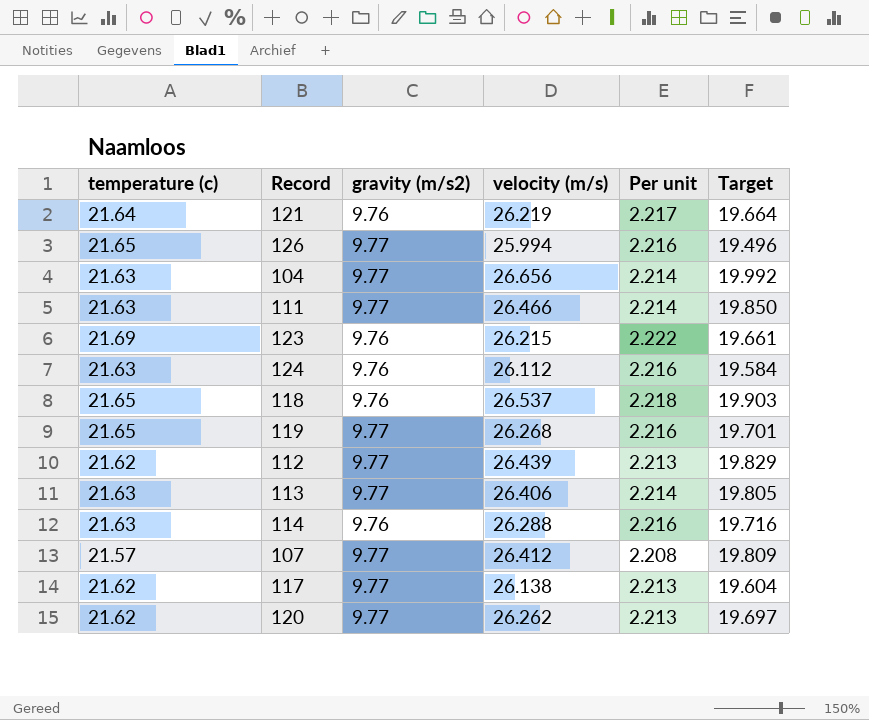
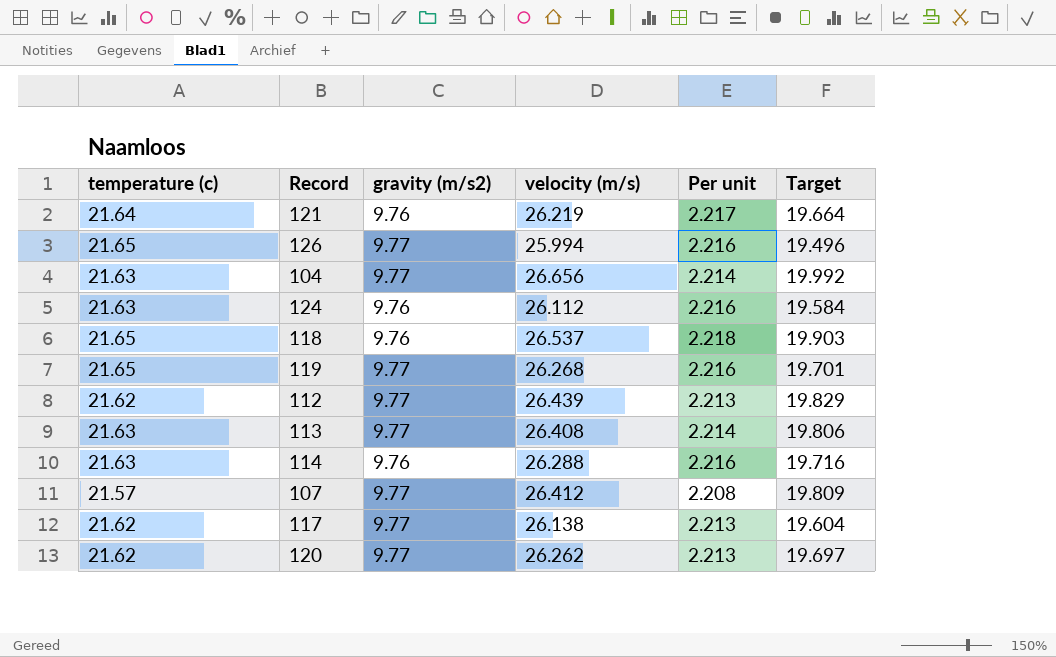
row 111: 21.63 | 9.77 | 26.466 | 2.214 | 19.850 -> none
row 123: 21.69 | 9.76 | 26.215 | 2.222 | 19.661 -> none
113 | velocity (m/s): 26.406 -> 26.408
113 | Target: 19.805 -> 19.806

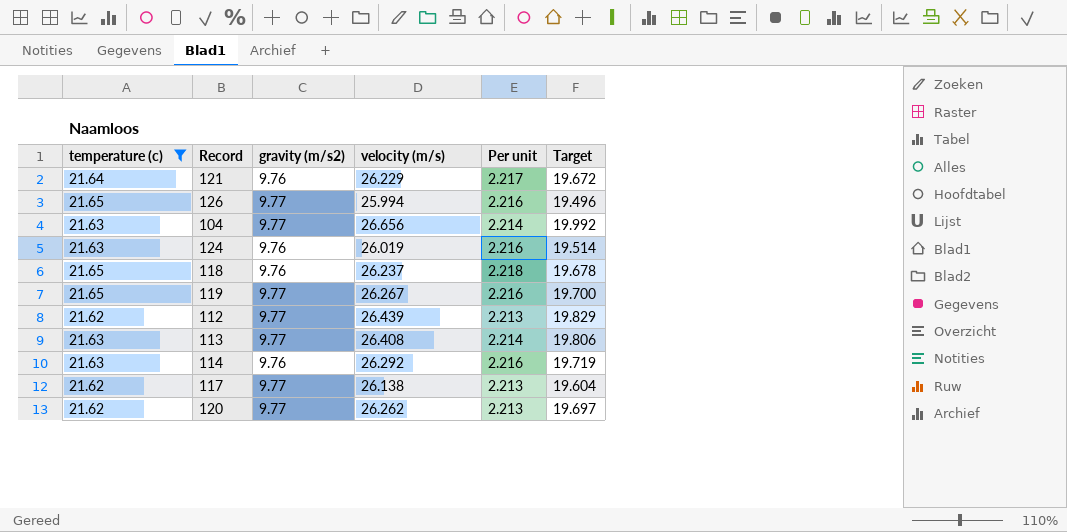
filter: none -> temperature (c) != 21.57
121 | velocity (m/s): 26.219 -> 26.229
121 | Target: 19.664 -> 19.672
124 | velocity (m/s): 26.112 -> 26.019
124 | Target: 19.584 -> 19.514
118 | velocity (m/s): 26.537 -> 26.237
118 | Target: 19.903 -> 19.678
119 | velocity (m/s): 26.268 -> 26.267
119 | Target: 19.701 -> 19.700
114 | velocity (m/s): 26.288 -> 26.292
114 | Target: 19.716 -> 19.719

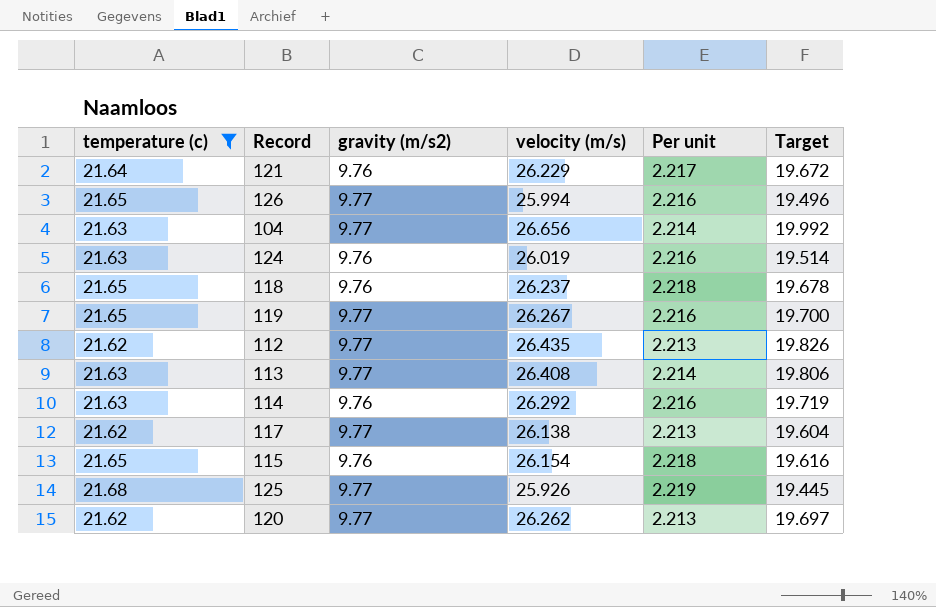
112 | velocity (m/s): 26.439 -> 26.435
112 | Target: 19.829 -> 19.826
row 115: none -> 21.65 | 9.76 | 26.154 | 2.218 | 19.616
row 125: none -> 21.68 | 9.77 | 25.926 | 2.219 | 19.445

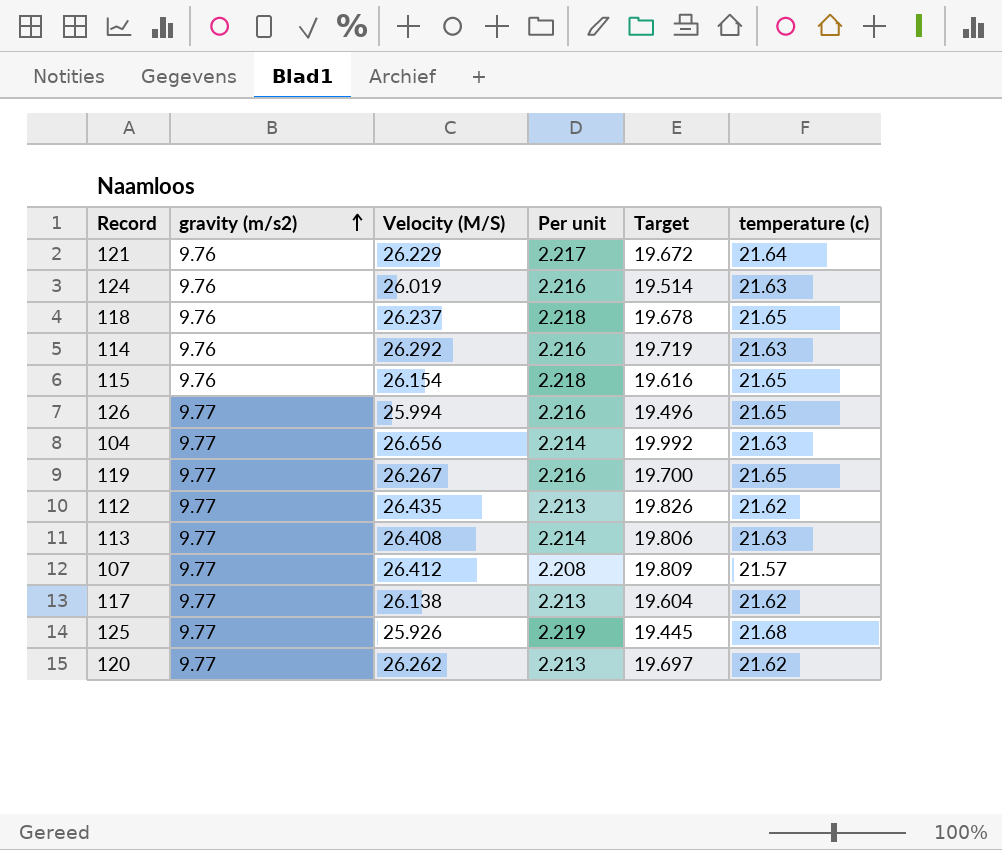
filter: temperature (c) != 21.57 -> none
row order: none -> gravity (m/s2) ascending
column name: velocity (m/s) -> Velocity (M/S)
column temperature (c) | position: 1 -> 6

